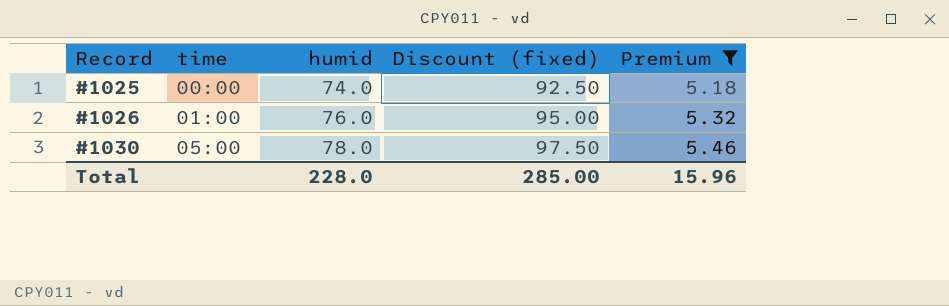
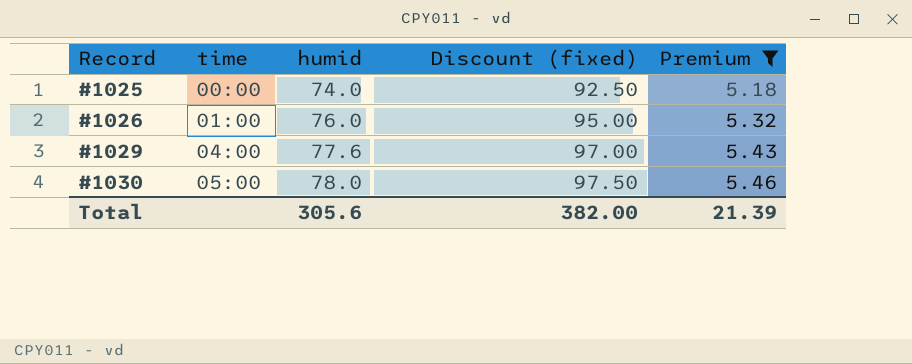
row #1029: none -> 04:00 | 77.6 | 97.00 | 5.43
Total | humid: 228.0 -> 305.6
Total | Discount (fixed): 285.00 -> 382.00
Total | Premium: 15.96 -> 21.39

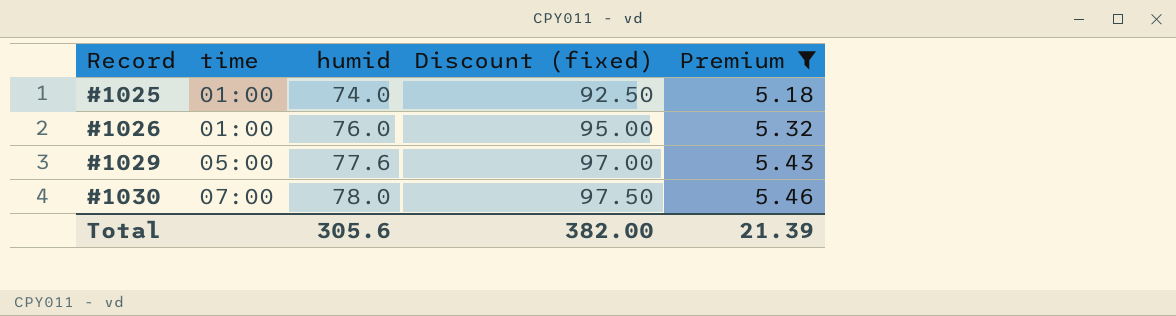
#1025 | time: 00:00 -> 01:00
#1029 | time: 04:00 -> 05:00
#1030 | time: 05:00 -> 07:00

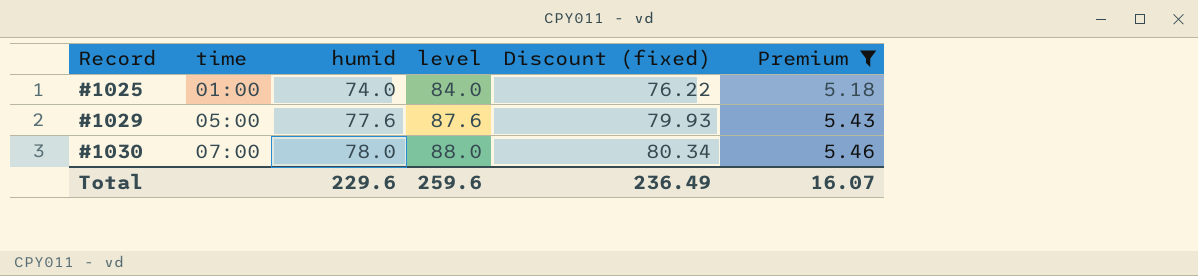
column level | formula: none -> [humid] + 10
column Discount (fixed) | formula: [humid] * 1.25 -> [humid] * 1.03
row #1026: 01:00 | 76.0 | 95.00 | 5.32 -> none
Total | humid: 305.6 -> 229.6
Total | Discount (fixed): 382.00 -> 236.49
Total | Premium: 21.39 -> 16.07

